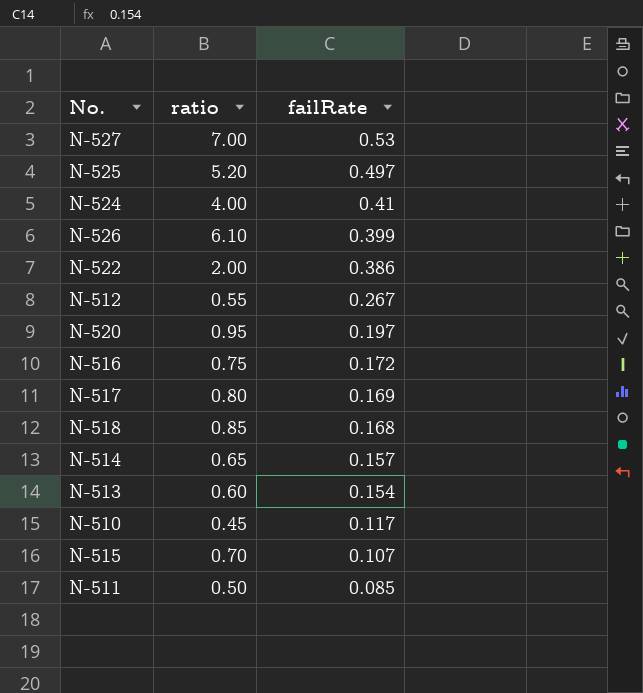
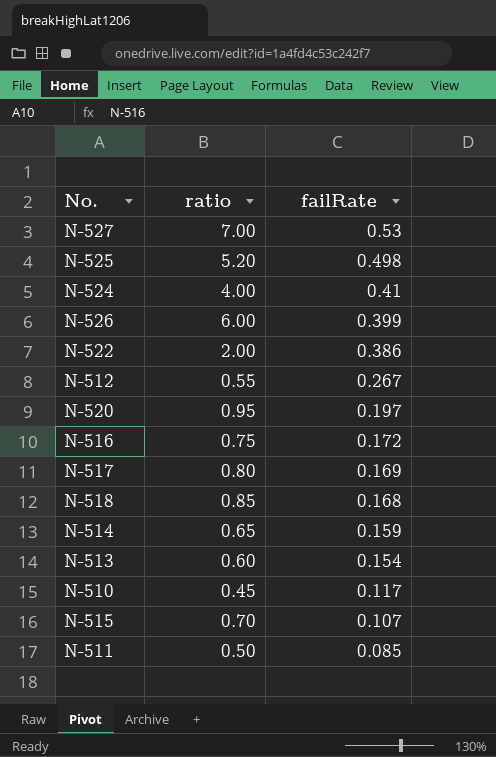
N-525 | failRate: 0.497 -> 0.498
N-526 | ratio: 6.10 -> 6.00
N-514 | failRate: 0.157 -> 0.159

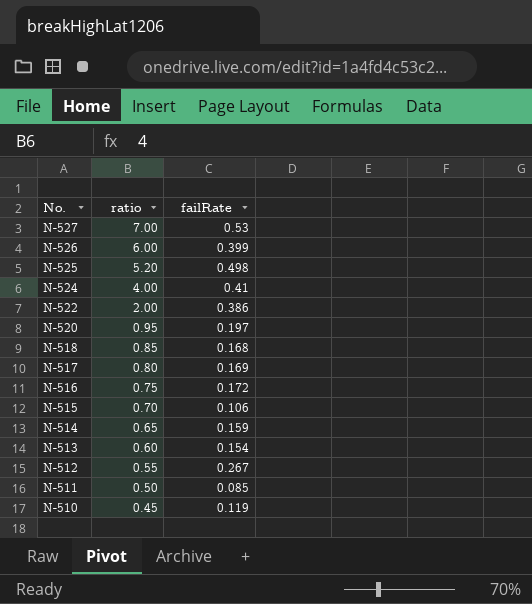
row order: failRate descending -> No. descending
N-515 | failRate: 0.107 -> 0.106
N-510 | failRate: 0.117 -> 0.119

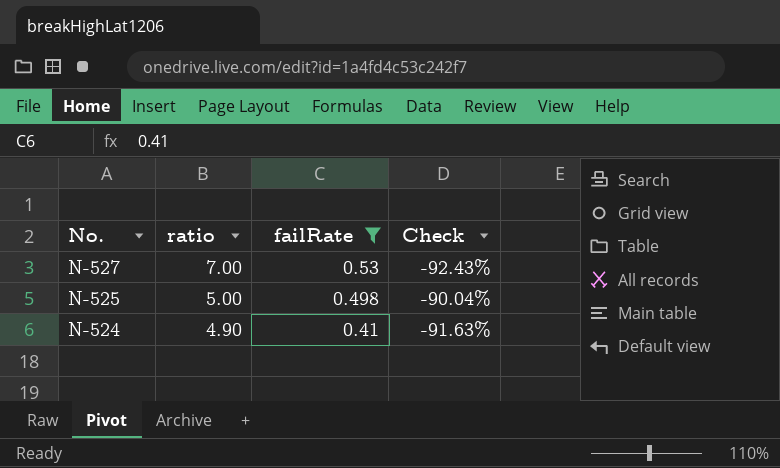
filter: none -> failRate >= 0.41
column Check | formula: none -> ([failRate] - [ratio]) / [ratio]
N-525 | ratio: 5.20 -> 5.00
N-524 | ratio: 4.00 -> 4.90

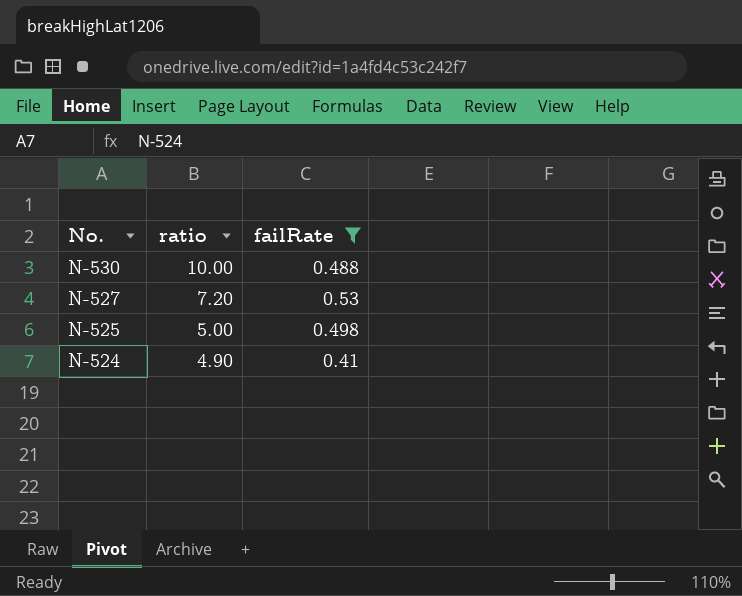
column Check | formula: ([failRate] - [ratio]) / [ratio] -> none
row N-530: none -> 10.00 | 0.488
N-527 | ratio: 7.00 -> 7.20

